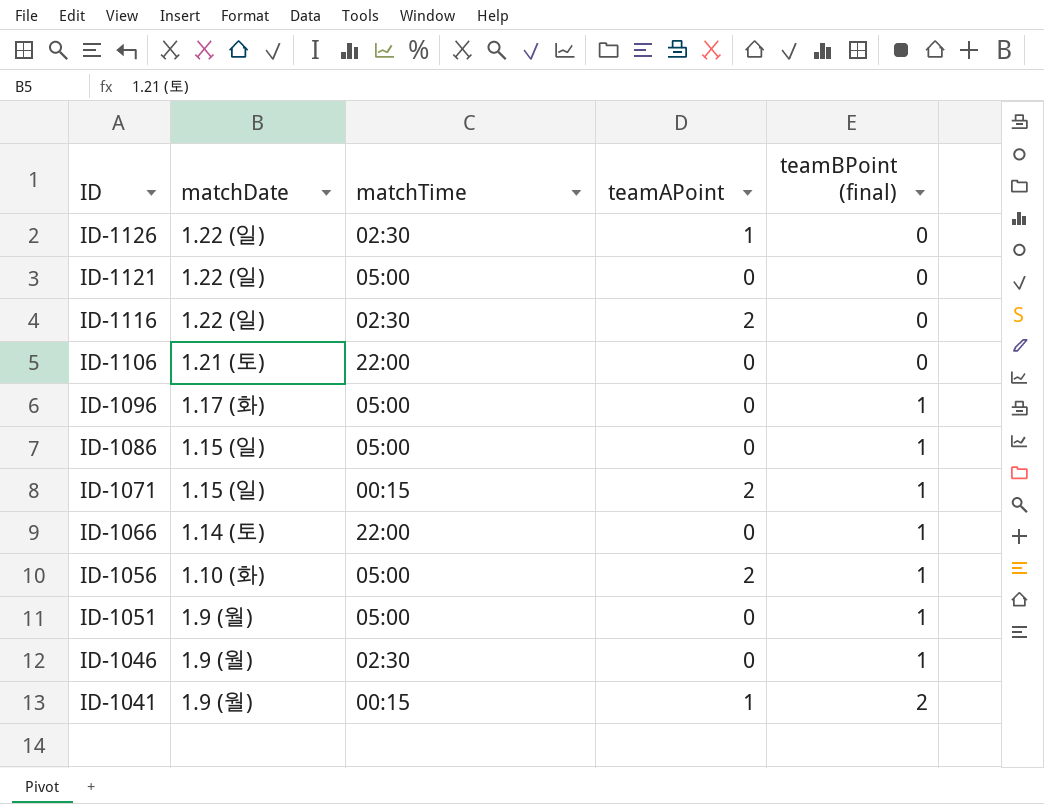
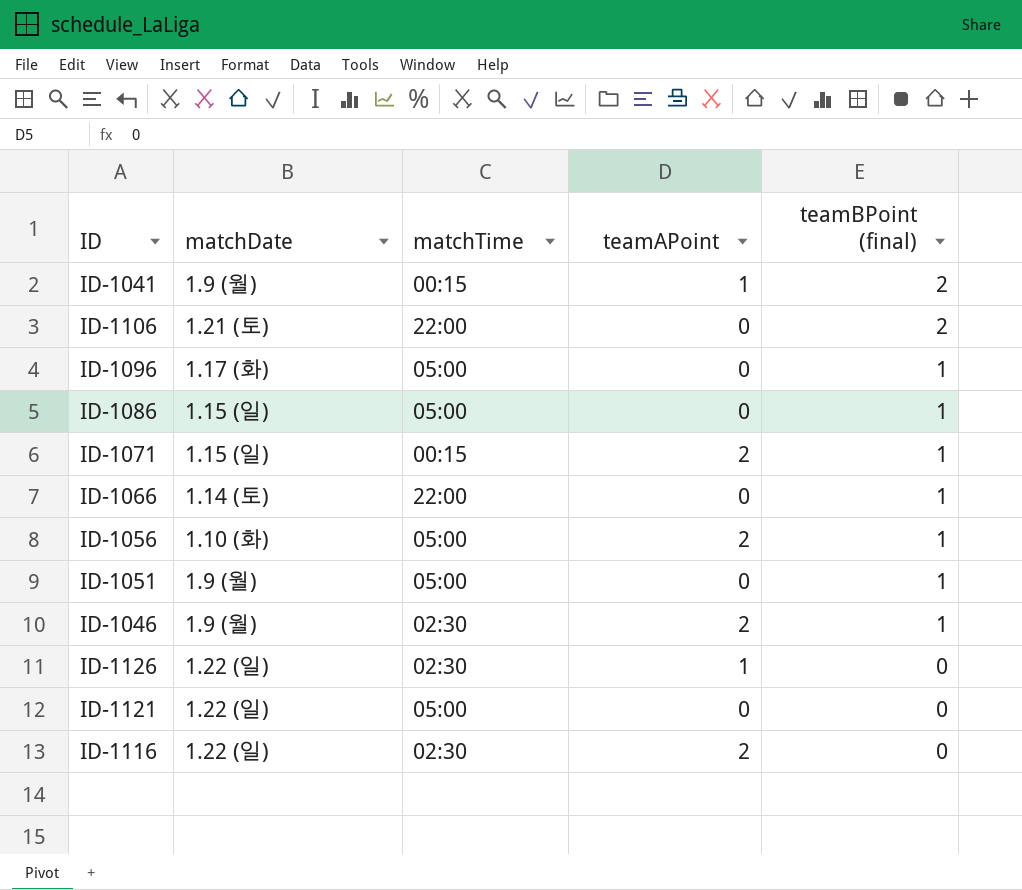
row order: ID descending -> teamBPoint (final) descending
ID-1106 | teamBPoint (final): 0 -> 2
ID-1046 | teamAPoint: 0 -> 2

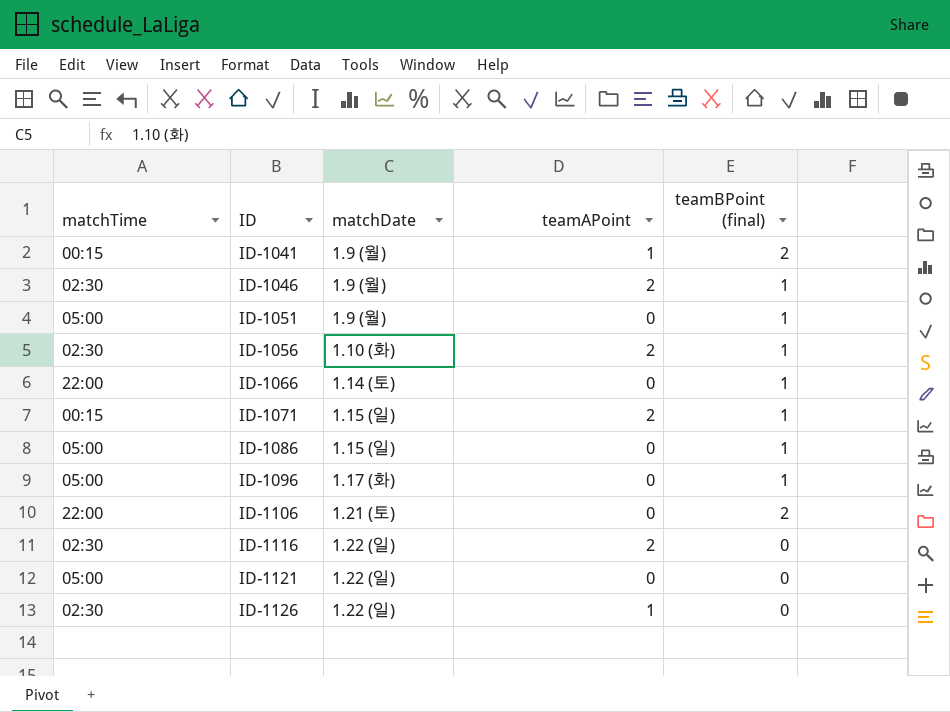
row order: teamBPoint (final) descending -> ID ascending
column matchTime | position: 3 -> 1
ID-1056 | matchTime: 05:00 -> 02:30

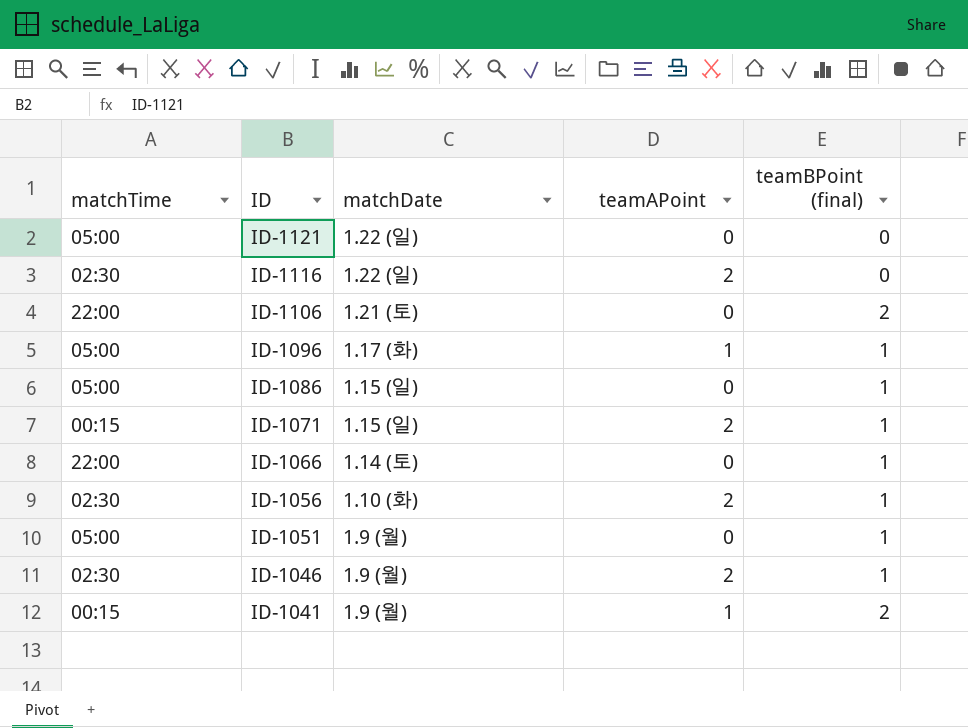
row order: ID ascending -> ID descending
row ID-1126: 02:30 | 1.22 (일) | 1 | 0 -> none
ID-1096 | teamAPoint: 0 -> 1

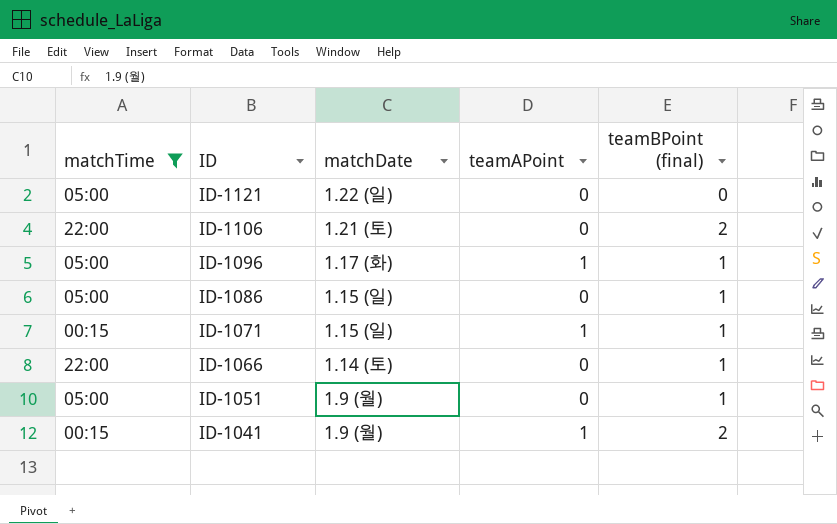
filter: none -> matchTime != 02:30
ID-1071 | teamAPoint: 2 -> 1

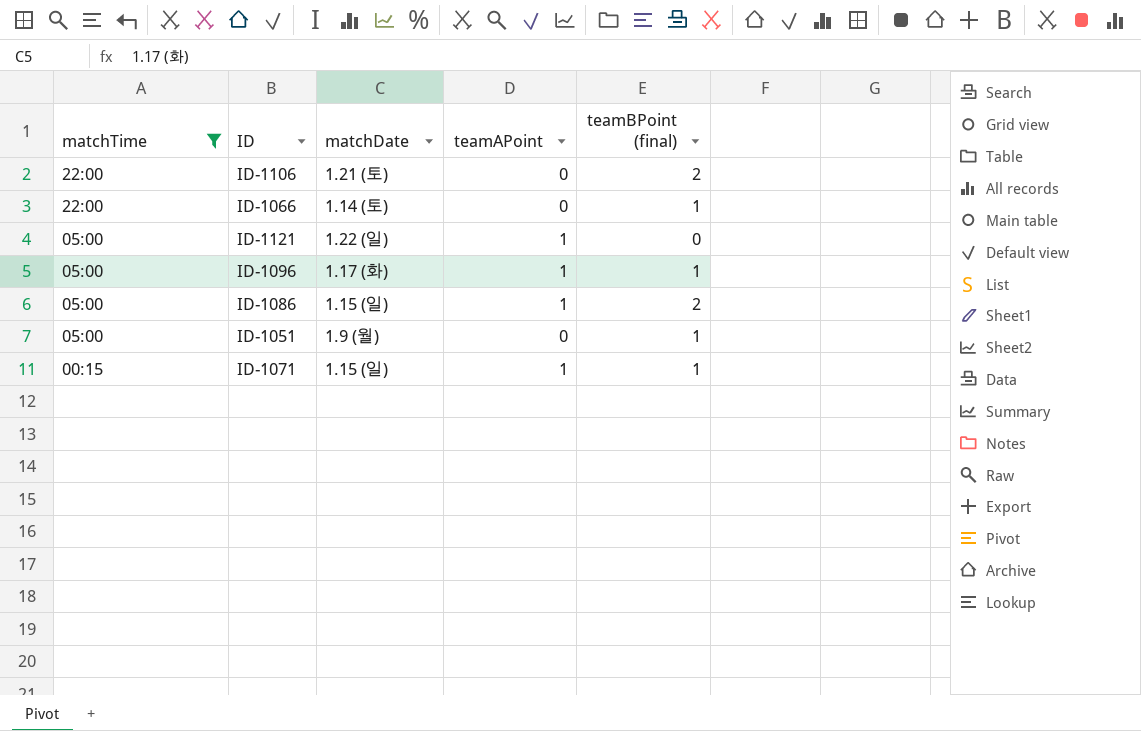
row order: ID descending -> matchTime descending
row ID-1041: 00:15 | 1.9 (월) | 1 | 2 -> none
ID-1121 | teamAPoint: 0 -> 1
ID-1086 | teamAPoint: 0 -> 1
ID-1086 | teamBPoint (final): 1 -> 2

